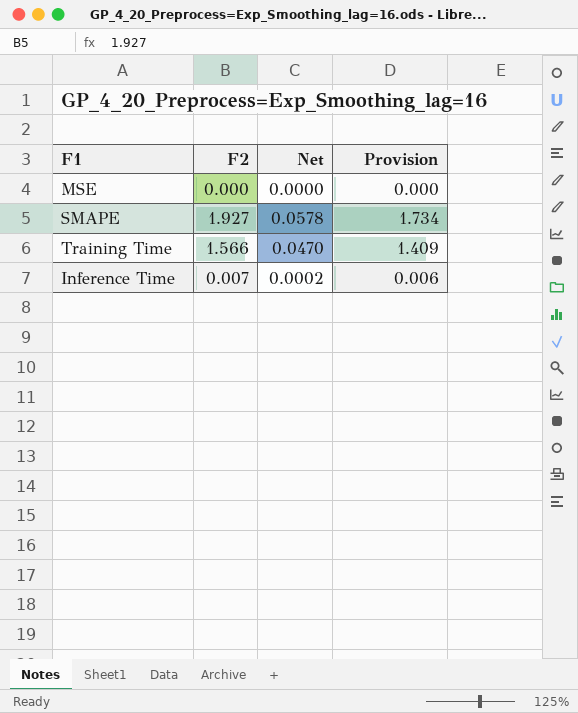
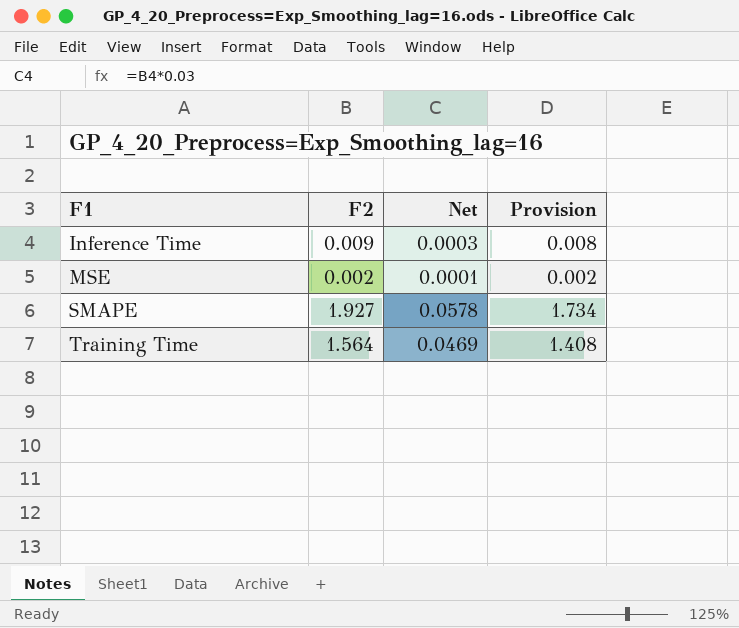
row order: none -> F1 ascending
Inference Time | F2: 0.007 -> 0.009
Inference Time | Net: 0.0002 -> 0.0003
Inference Time | Provision: 0.006 -> 0.008
MSE | F2: 0.000 -> 0.002
MSE | Net: 0.0000 -> 0.0001
MSE | Provision: 0.000 -> 0.002
Training Time | F2: 1.566 -> 1.564
Training Time | Net: 0.0470 -> 0.0469
Training Time | Provision: 1.409 -> 1.408

